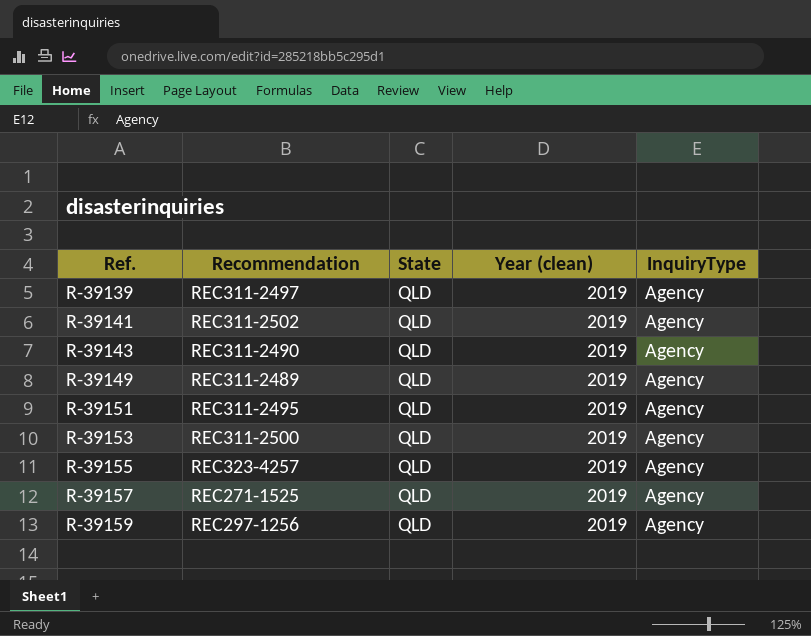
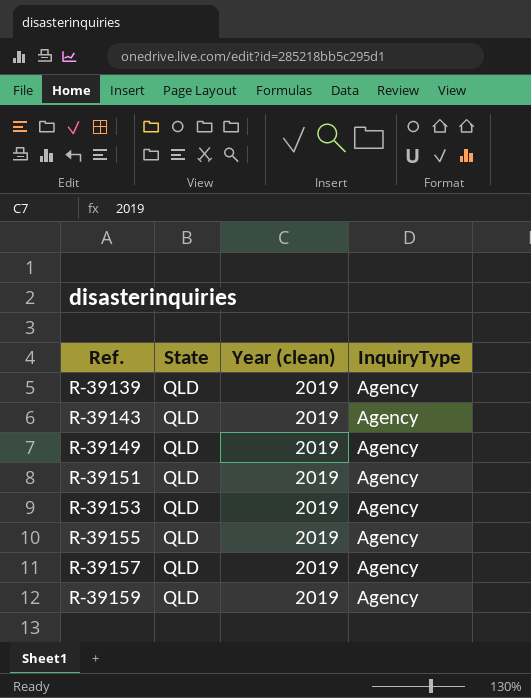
column Recommendation | position: 2 -> none
row R-39141: REC311-2502 | QLD | 2019 | Agency -> none

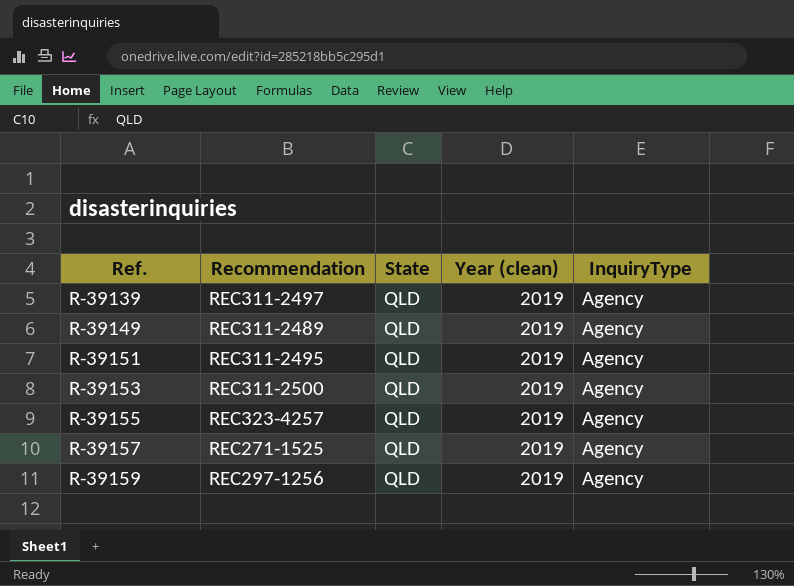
column Recommendation | position: none -> 2
row R-39143: QLD | 2019 | Agency -> none

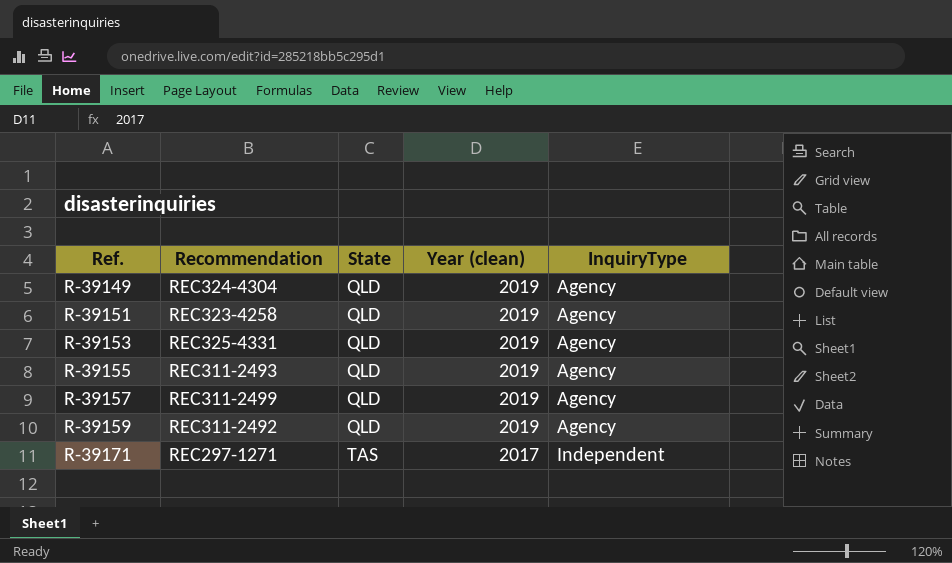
row R-39139: REC311-2497 | QLD | 2019 | Agency -> none
R-39149 | Recommendation: REC311-2489 -> REC324-4304
R-39151 | Recommendation: REC311-2495 -> REC323-4258
R-39153 | Recommendation: REC311-2500 -> REC325-4331
R-39155 | Recommendation: REC323-4257 -> REC311-2493
R-39157 | Recommendation: REC271-1525 -> REC311-2499
R-39159 | Recommendation: REC297-1256 -> REC311-2492
row R-39171: none -> REC297-1271 | TAS | 2017 | Independent

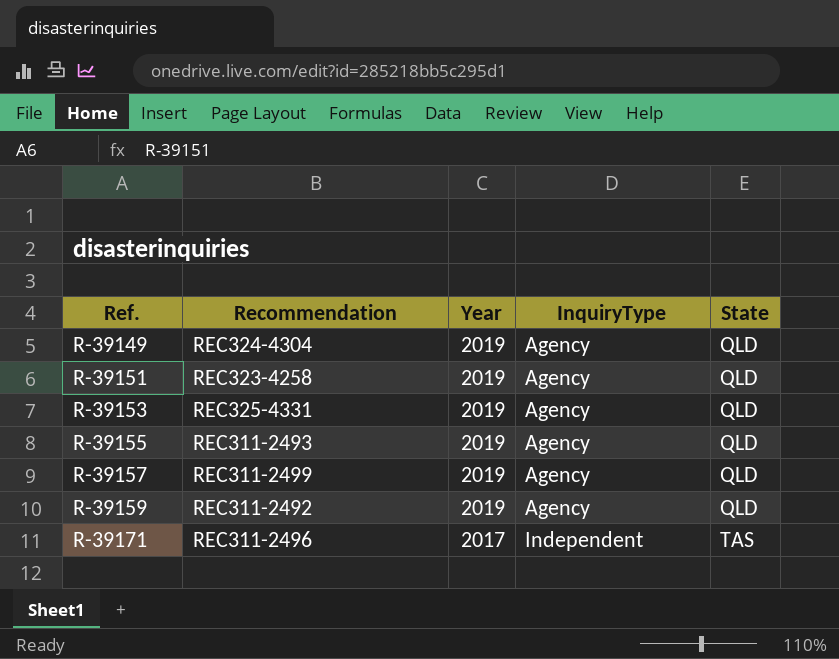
column name: Year (clean) -> Year
column State | position: 3 -> 5
R-39171 | Recommendation: REC297-1271 -> REC311-2496

